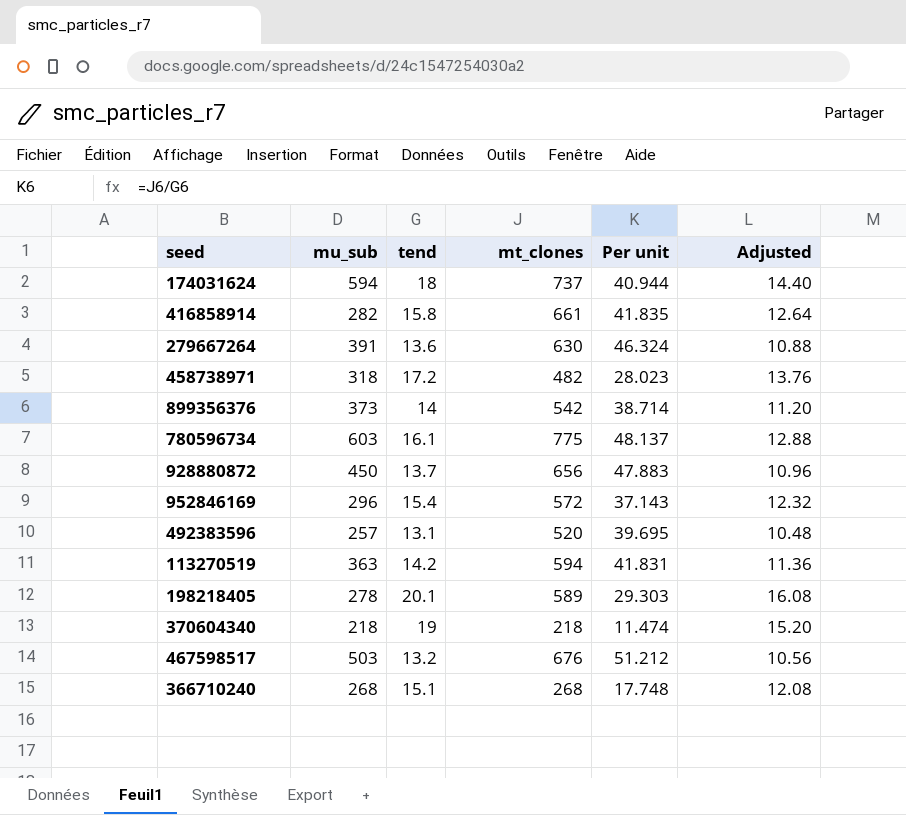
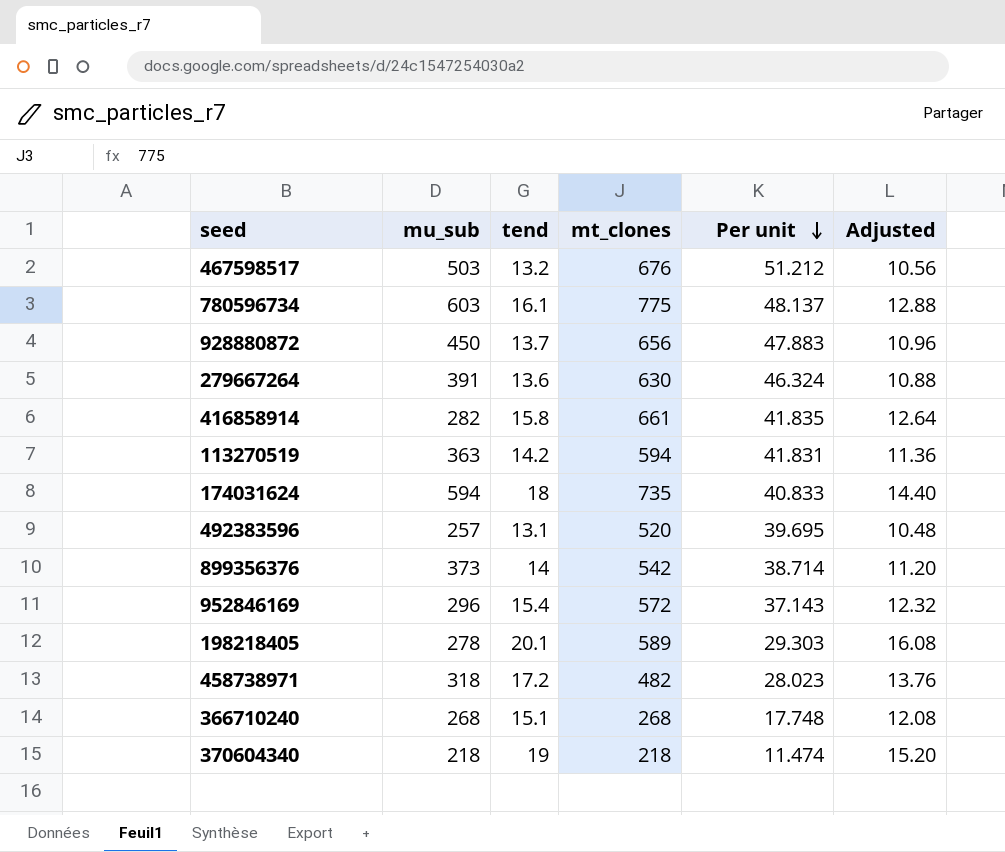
row order: none -> Per unit descending
174031624 | mt_clones: 737 -> 735
174031624 | Per unit: 40.944 -> 40.833

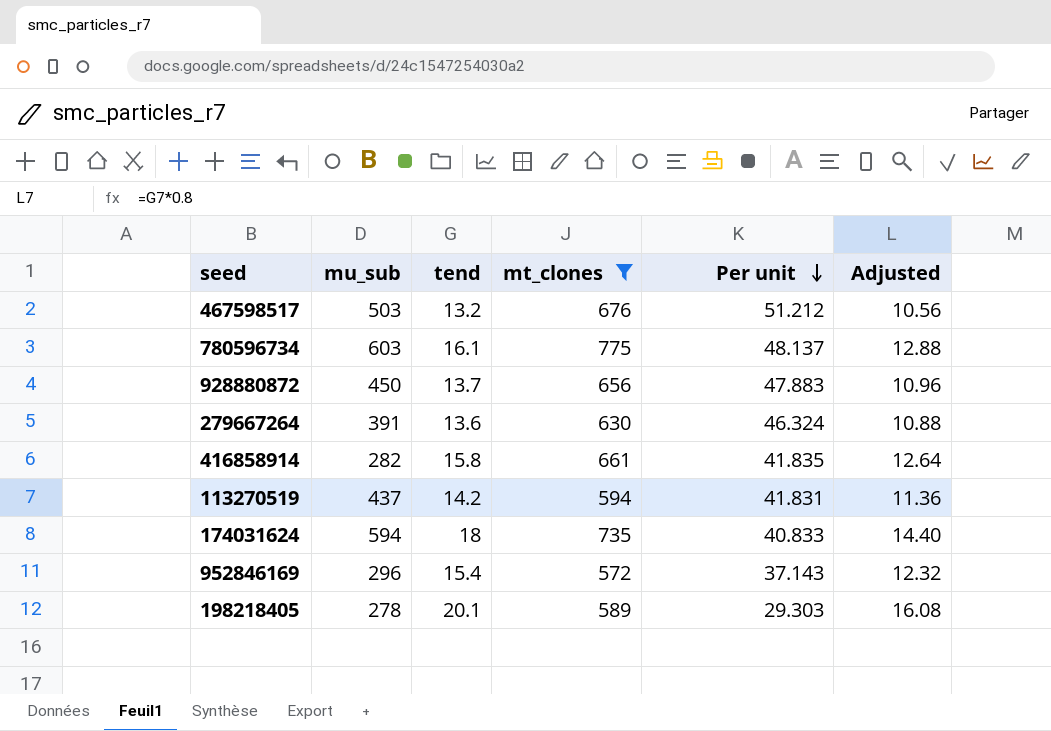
filter: none -> mt_clones >= 572
113270519 | mu_sub: 363 -> 437

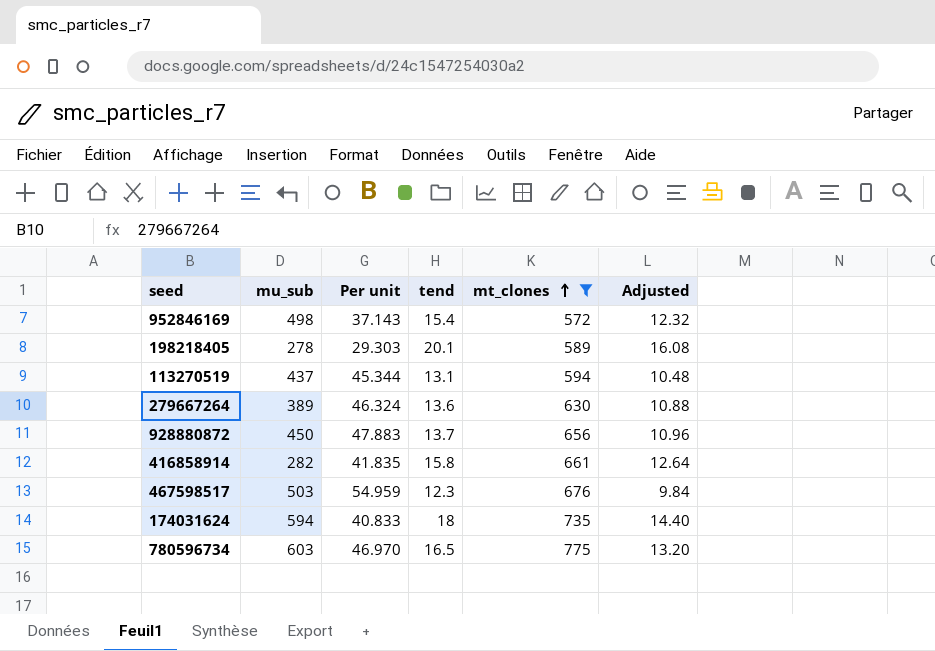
row order: Per unit descending -> mt_clones ascending
column Per unit | position: 5 -> 3
952846169 | mu_sub: 296 -> 498
113270519 | Per unit: 41.831 -> 45.344
113270519 | tend: 14.2 -> 13.1
113270519 | Adjusted: 11.36 -> 10.48
279667264 | mu_sub: 391 -> 389
467598517 | Per unit: 51.212 -> 54.959
467598517 | tend: 13.2 -> 12.3
467598517 | Adjusted: 10.56 -> 9.84
780596734 | Per unit: 48.137 -> 46.970
780596734 | tend: 16.1 -> 16.5
780596734 | Adjusted: 12.88 -> 13.20

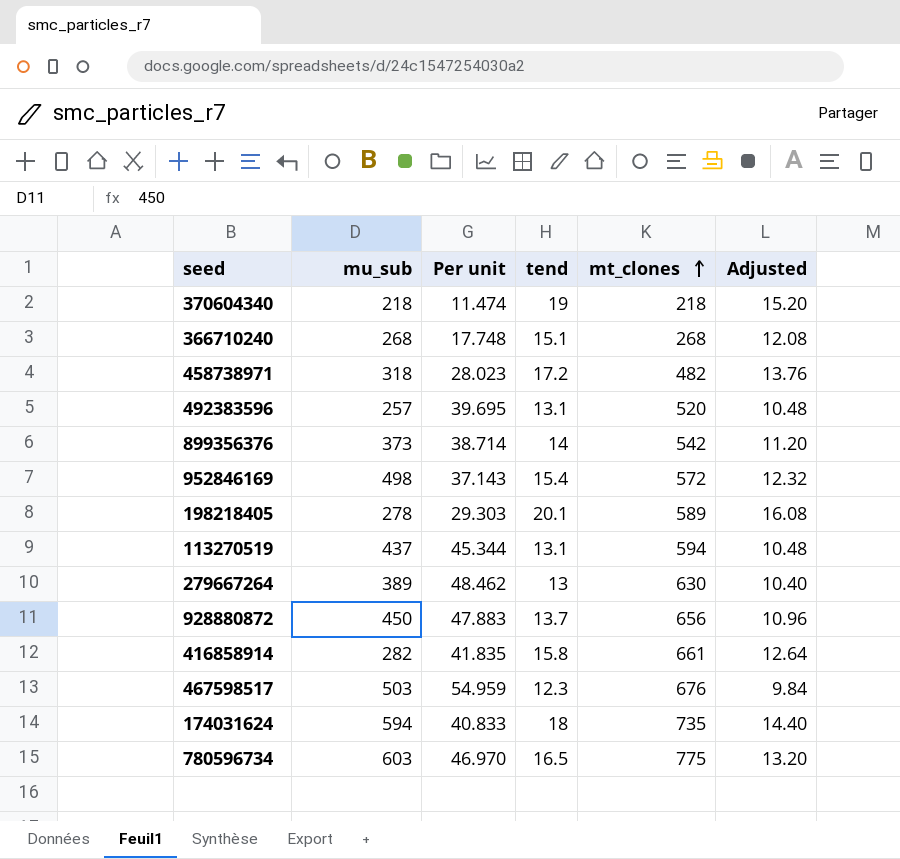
filter: mt_clones >= 572 -> none
279667264 | Per unit: 46.324 -> 48.462
279667264 | tend: 13.6 -> 13
279667264 | Adjusted: 10.88 -> 10.40

